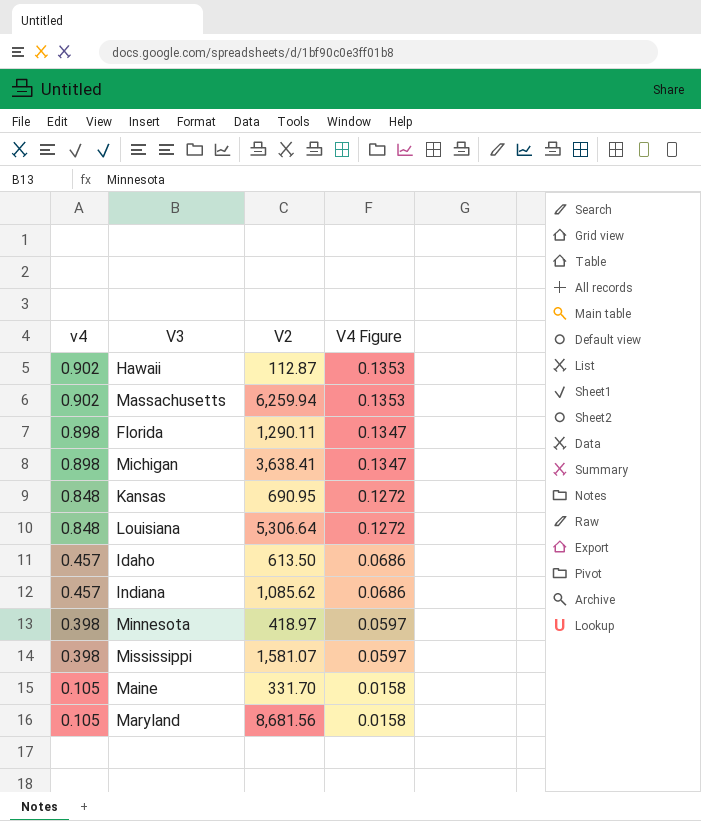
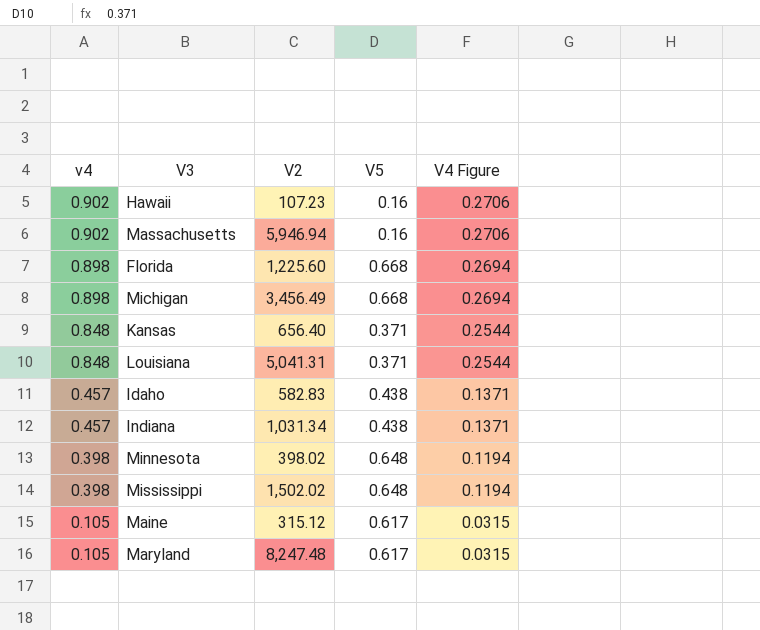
column V5 | position: none -> 4
column V4 Figure | formula: [v4] * 0.15 -> [v4] * 0.3
Hawaii | V2: 112.87 -> 107.23
Massachusetts | V2: 6,259.94 -> 5,946.94
Florida | V2: 1,290.11 -> 1,225.60
Michigan | V2: 3,638.41 -> 3,456.49
Kansas | V2: 690.95 -> 656.40
Louisiana | V2: 5,306.64 -> 5,041.31
Idaho | V2: 613.50 -> 582.83
Indiana | V2: 1,085.62 -> 1,031.34
Minnesota | V2: 418.97 -> 398.02
Mississippi | V2: 1,581.07 -> 1,502.02
Maine | V2: 331.70 -> 315.12
Maryland | V2: 8,681.56 -> 8,247.48

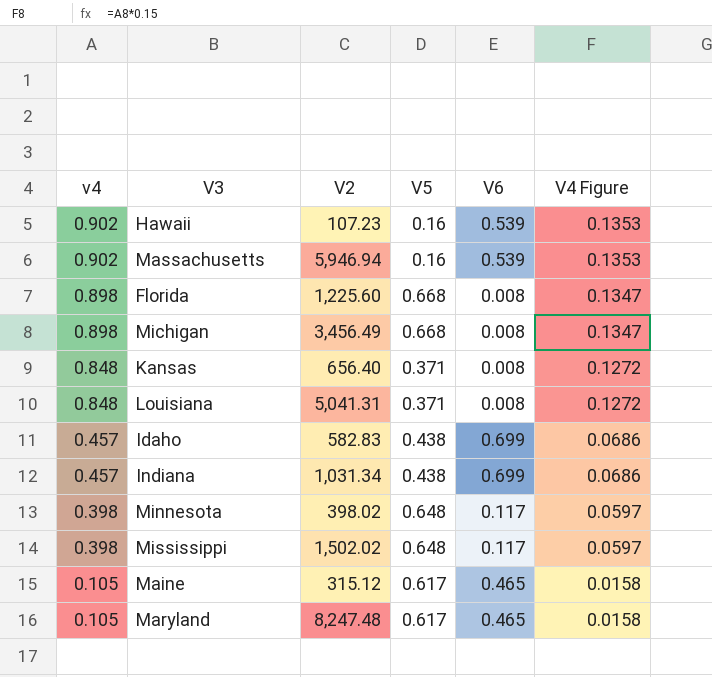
column V6 | position: none -> 5
column V4 Figure | formula: [v4] * 0.3 -> [v4] * 0.15

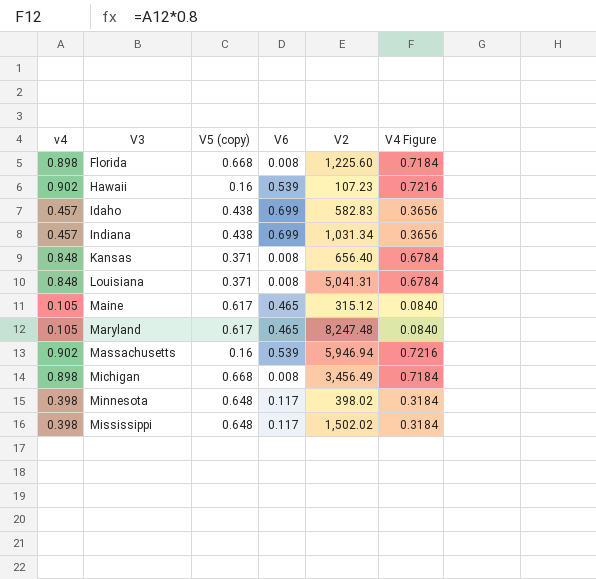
row order: v4 descending -> V3 ascending
column name: V5 -> V5 (copy)
column V2 | position: 3 -> 5
column V4 Figure | formula: [v4] * 0.15 -> [v4] * 0.8

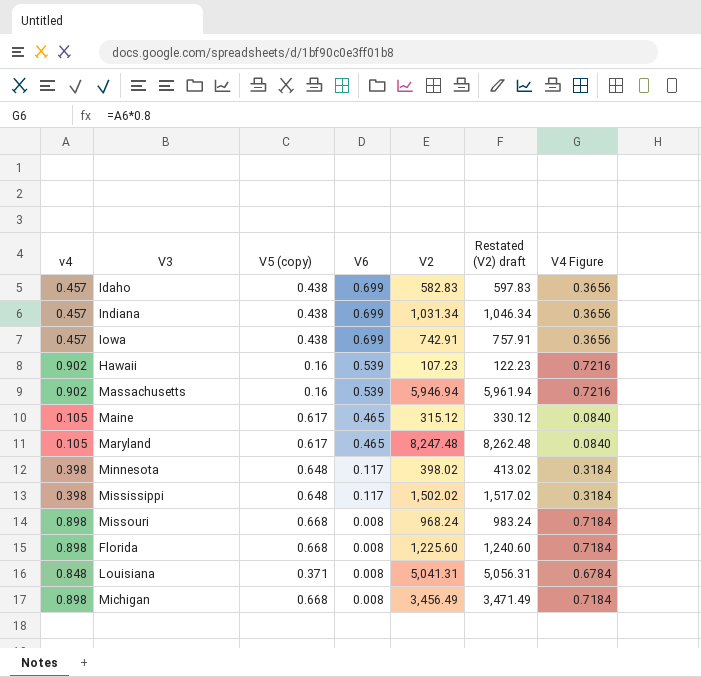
row order: V3 ascending -> V6 descending
column Restated (V2) draft | formula: none -> [V2] + 15
row Kansas: 0.848 | 0.371 | 0.008 | 656.40 | 0.6784 -> none
row Iowa: none -> 0.457 | 0.438 | 0.699 | 742.91 | 757.91 | 0.3656
row Missouri: none -> 0.898 | 0.668 | 0.008 | 968.24 | 983.24 | 0.7184

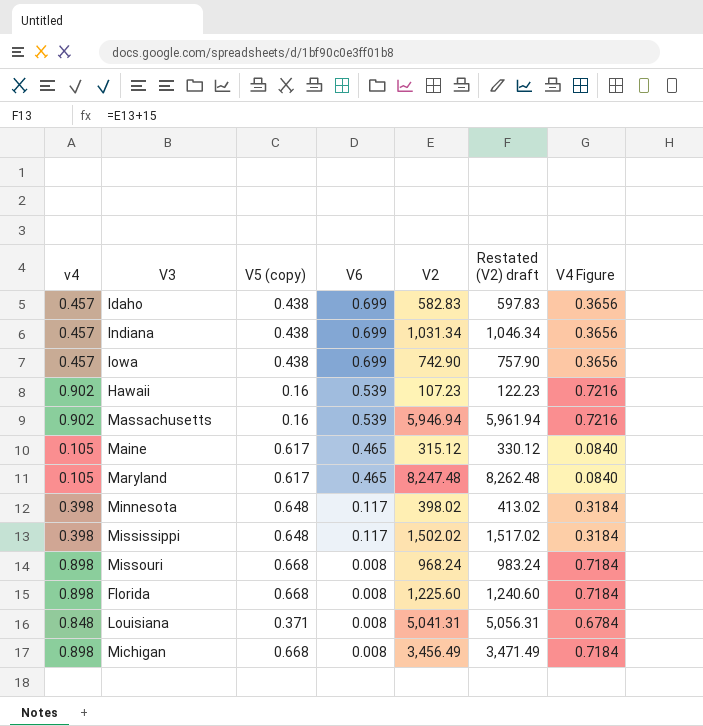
Iowa | V2: 742.91 -> 742.90
Iowa | Restated (V2) draft: 757.91 -> 757.90

